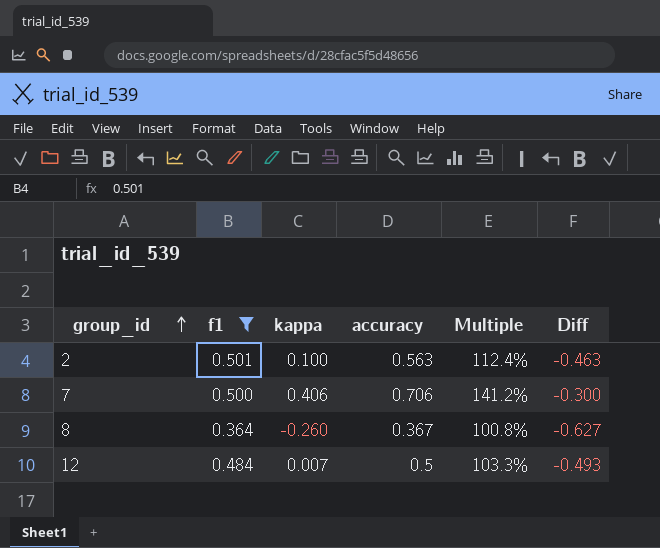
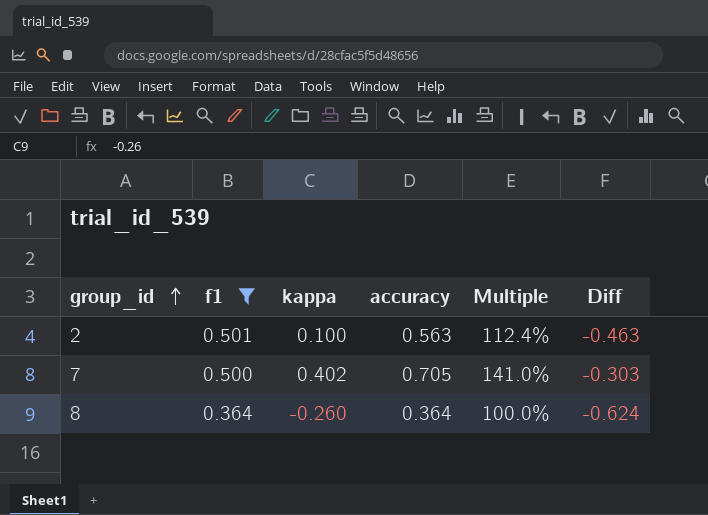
row 12: 0.484 | 0.007 | 0.5 | 103.3% | -0.493 -> none
7 | kappa: 0.406 -> 0.402
7 | accuracy: 0.706 -> 0.705
7 | Multiple: 141.2% -> 141.0%
7 | Diff: -0.300 -> -0.303
8 | accuracy: 0.367 -> 0.364
8 | Multiple: 100.8% -> 100.0%
8 | Diff: -0.627 -> -0.624

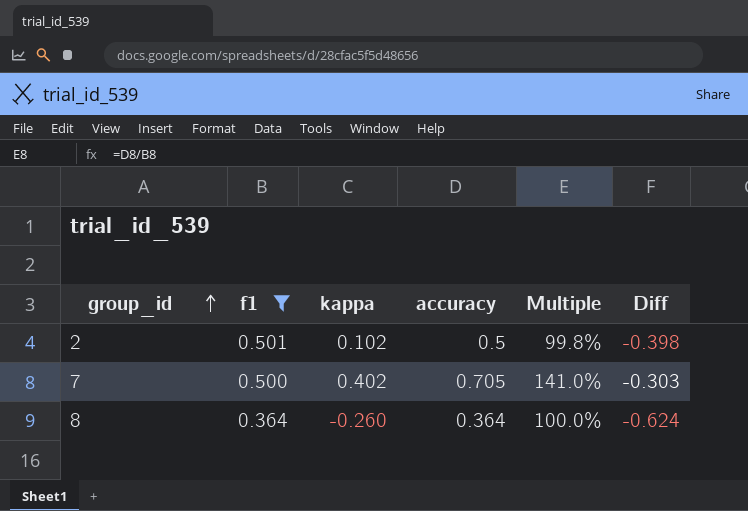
2 | kappa: 0.100 -> 0.102
2 | accuracy: 0.563 -> 0.5
2 | Multiple: 112.4% -> 99.8%
2 | Diff: -0.463 -> -0.398

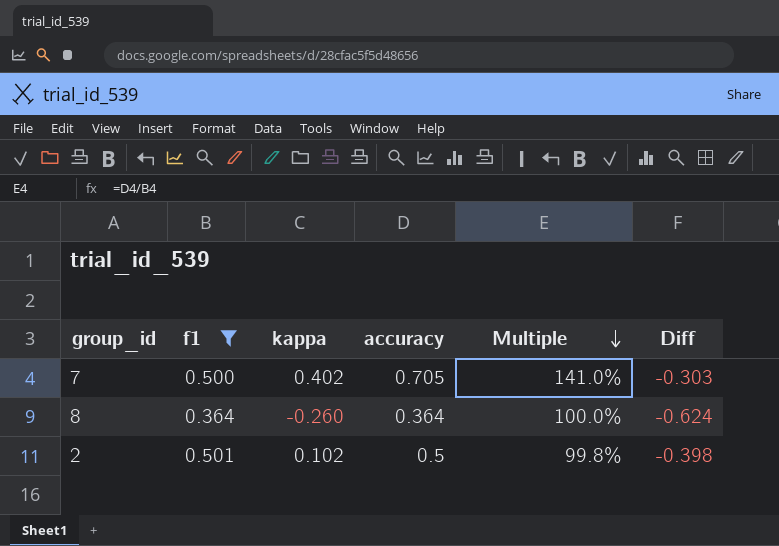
row order: group_id ascending -> Multiple descending

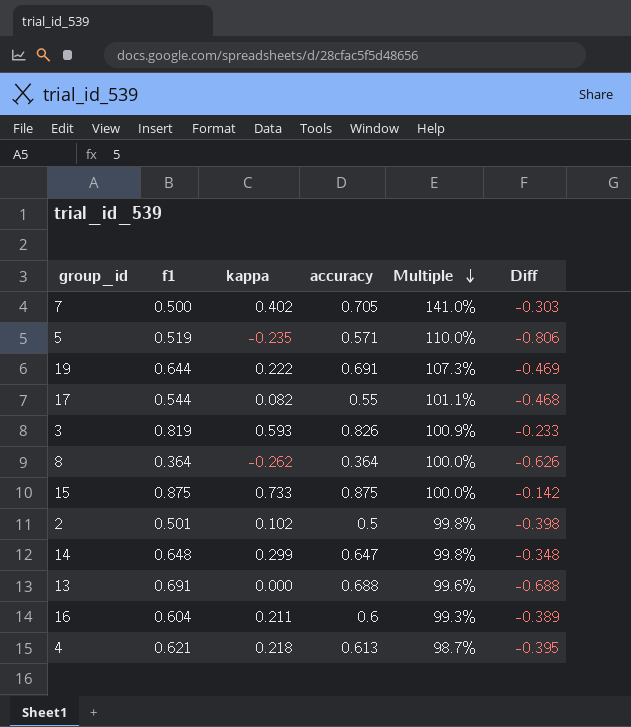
filter: f1 <= 0.501 -> none
8 | kappa: -0.260 -> -0.262
8 | Diff: -0.624 -> -0.626

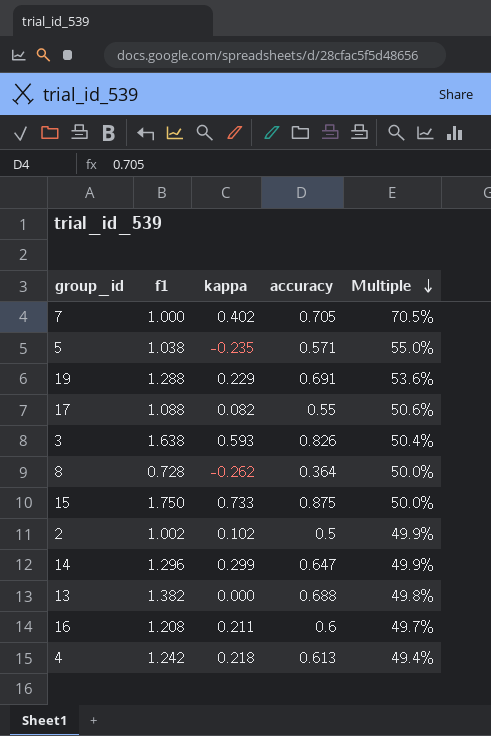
column Diff | formula: [kappa] - [accuracy] -> none
7 | f1: 0.500 -> 1.000
7 | Multiple: 141.0% -> 70.5%
5 | f1: 0.519 -> 1.038
5 | Multiple: 110.0% -> 55.0%
19 | f1: 0.644 -> 1.288
19 | kappa: 0.222 -> 0.229
19 | Multiple: 107.3% -> 53.6%
17 | f1: 0.544 -> 1.088
17 | Multiple: 101.1% -> 50.6%
3 | f1: 0.819 -> 1.638
3 | Multiple: 100.9% -> 50.4%
8 | f1: 0.364 -> 0.728
8 | Multiple: 100.0% -> 50.0%
15 | f1: 0.875 -> 1.750
15 | Multiple: 100.0% -> 50.0%
2 | f1: 0.501 -> 1.002
2 | Multiple: 99.8% -> 49.9%
14 | f1: 0.648 -> 1.296
14 | Multiple: 99.8% -> 49.9%
13 | f1: 0.691 -> 1.382
13 | Multiple: 99.6% -> 49.8%
16 | f1: 0.604 -> 1.208
16 | Multiple: 99.3% -> 49.7%
4 | f1: 0.621 -> 1.242
4 | Multiple: 98.7% -> 49.4%

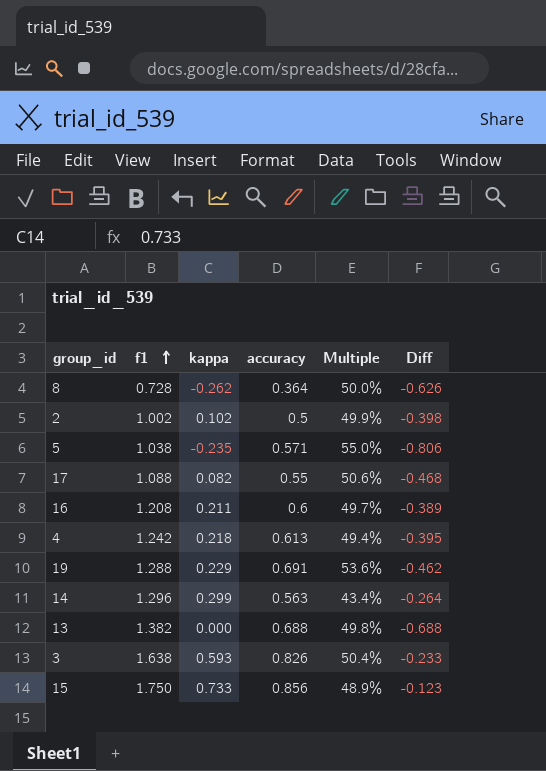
row order: Multiple descending -> f1 ascending
column Diff | formula: none -> [kappa] - [accuracy]
row 7: 1.000 | 0.402 | 0.705 | 70.5% -> none
14 | accuracy: 0.647 -> 0.563
14 | Multiple: 49.9% -> 43.4%
15 | accuracy: 0.875 -> 0.856
15 | Multiple: 50.0% -> 48.9%

